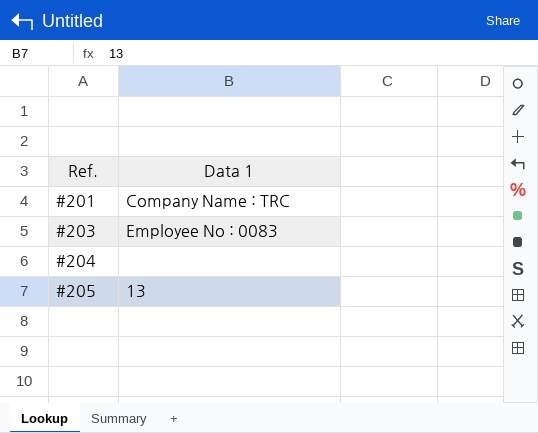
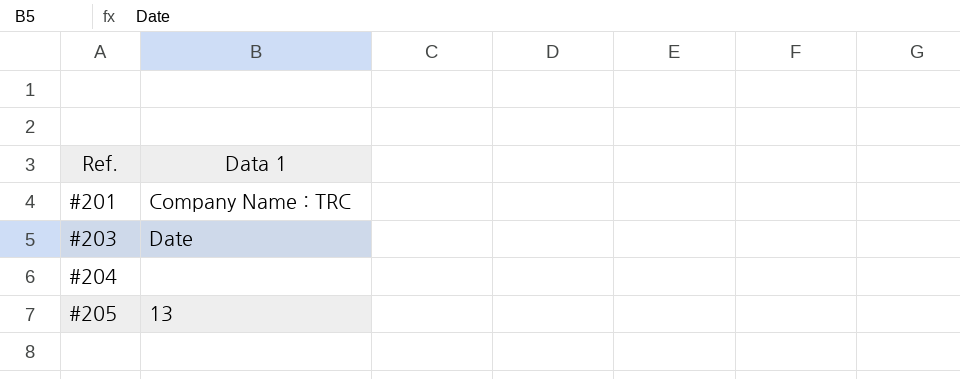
#203 | Data 1: Employee No : 0083 -> Date

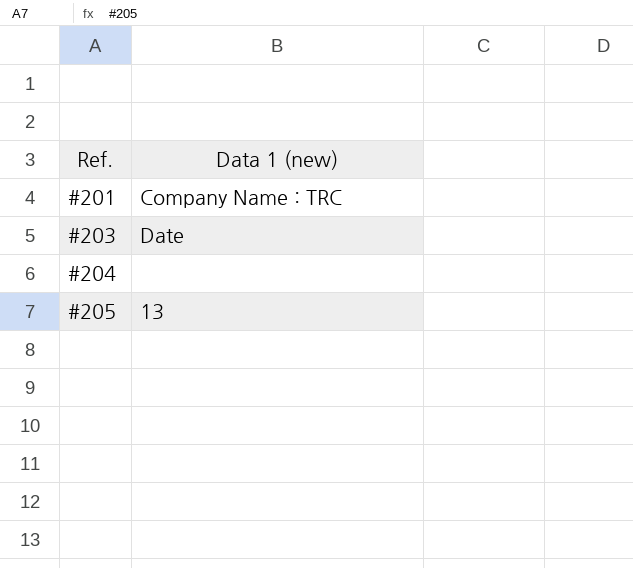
column name: Data 1 -> Data 1 (new)

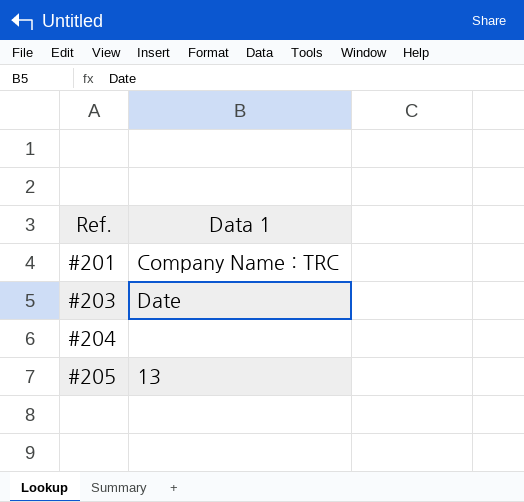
column name: Data 1 (new) -> Data 1

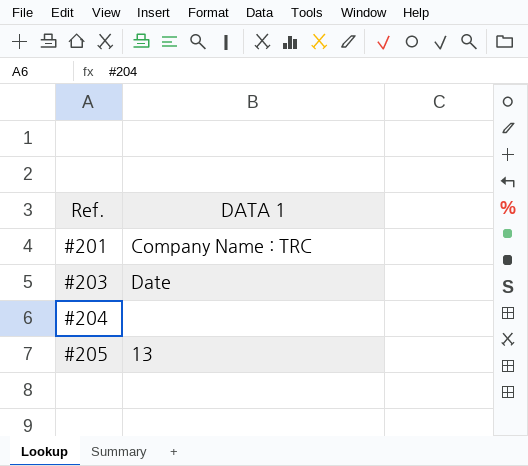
column name: Data 1 -> DATA 1

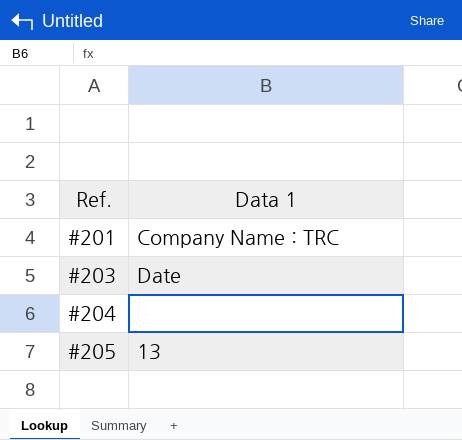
column name: DATA 1 -> Data 1

